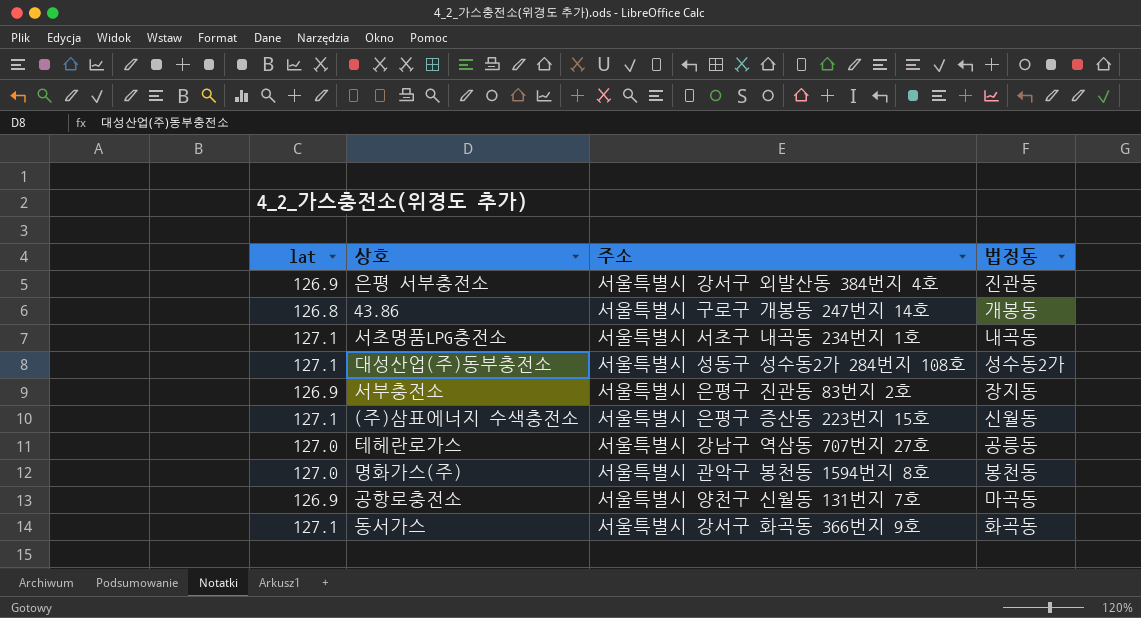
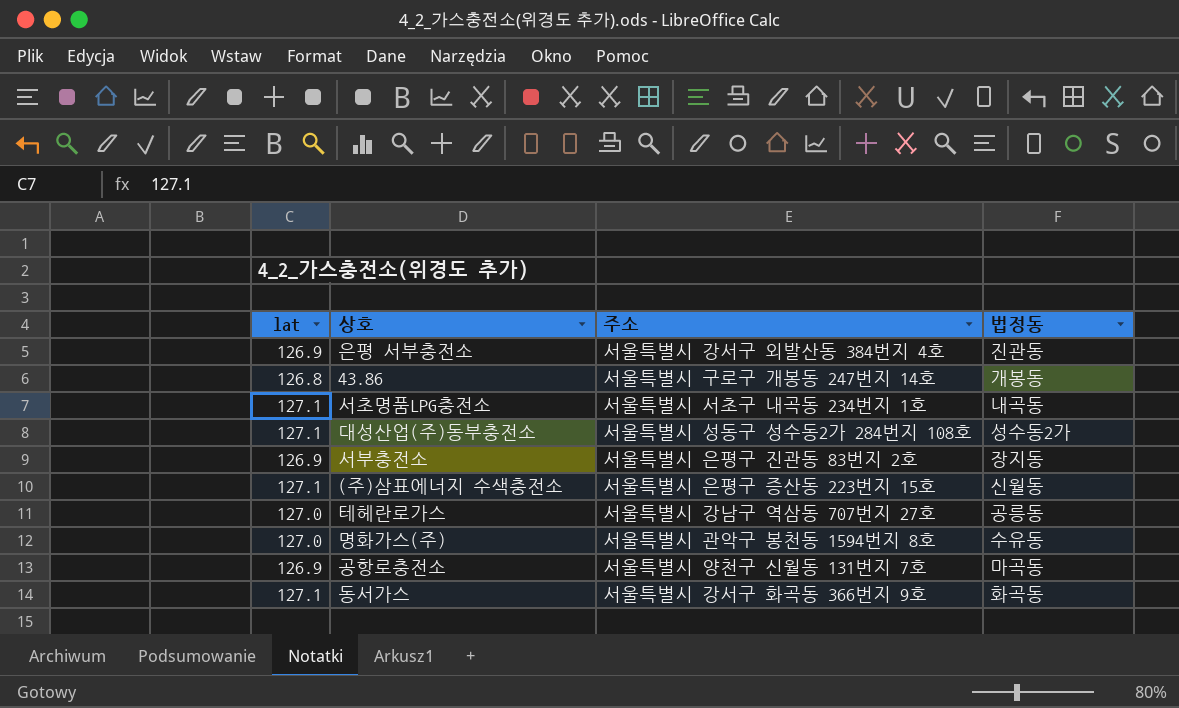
명화가스(주) | 법정동: 봉천동 -> 수유동

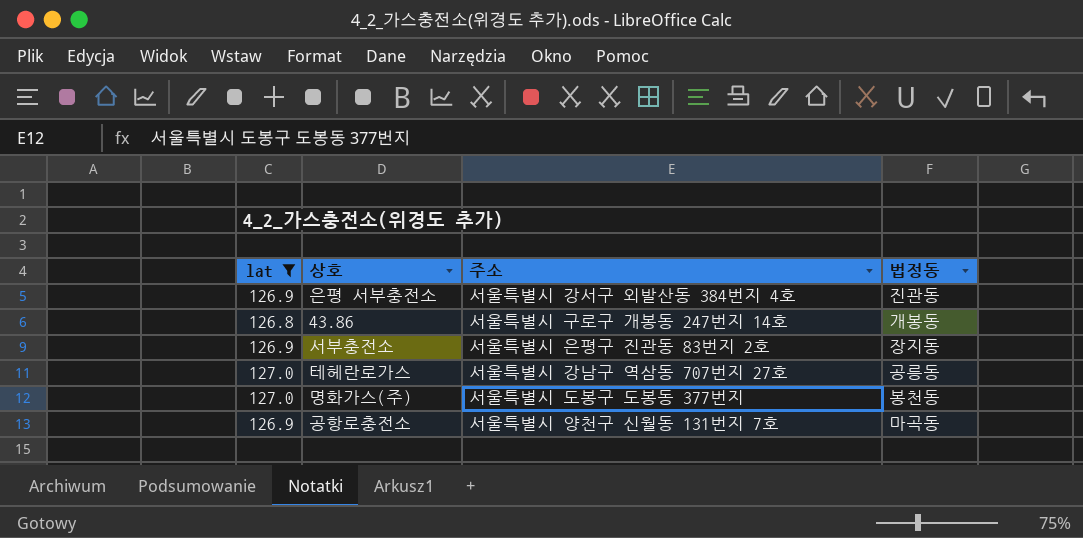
filter: none -> lat != 127.1
명화가스(주) | 주소: 서울특별시 관악구 봉천동 1594번지 8호 -> 서울특별시 도봉구 도봉동 377번지
명화가스(주) | 법정동: 수유동 -> 봉천동

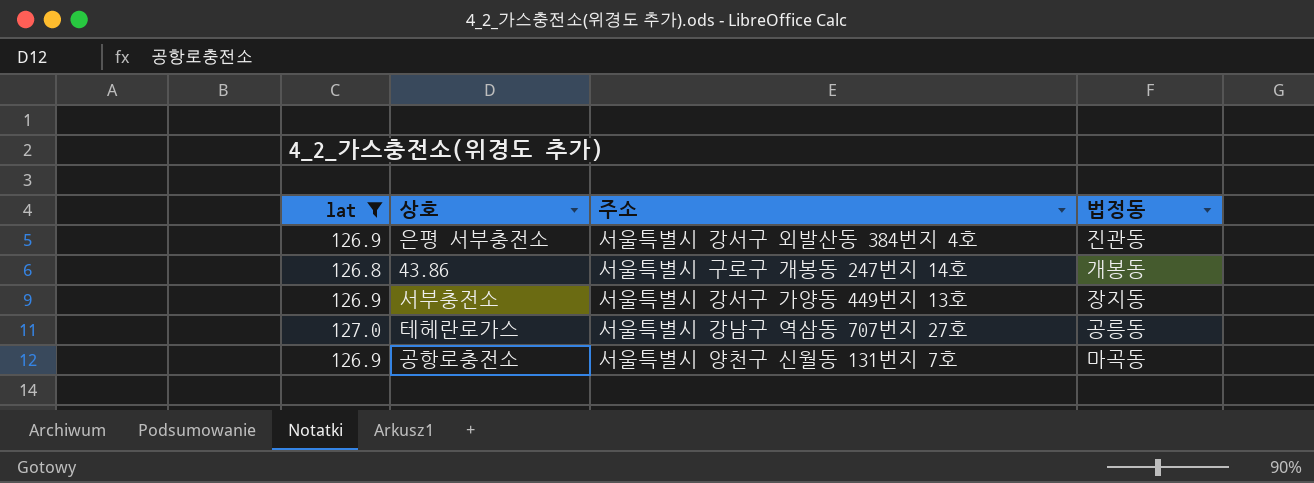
row 명화가스(주): 127.0 | 서울특별시 도봉구 도봉동 377번지 | 봉천동 -> none
서부충전소 | 주소: 서울특별시 은평구 진관동 83번지 2호 -> 서울특별시 강서구 가양동 449번지 13호

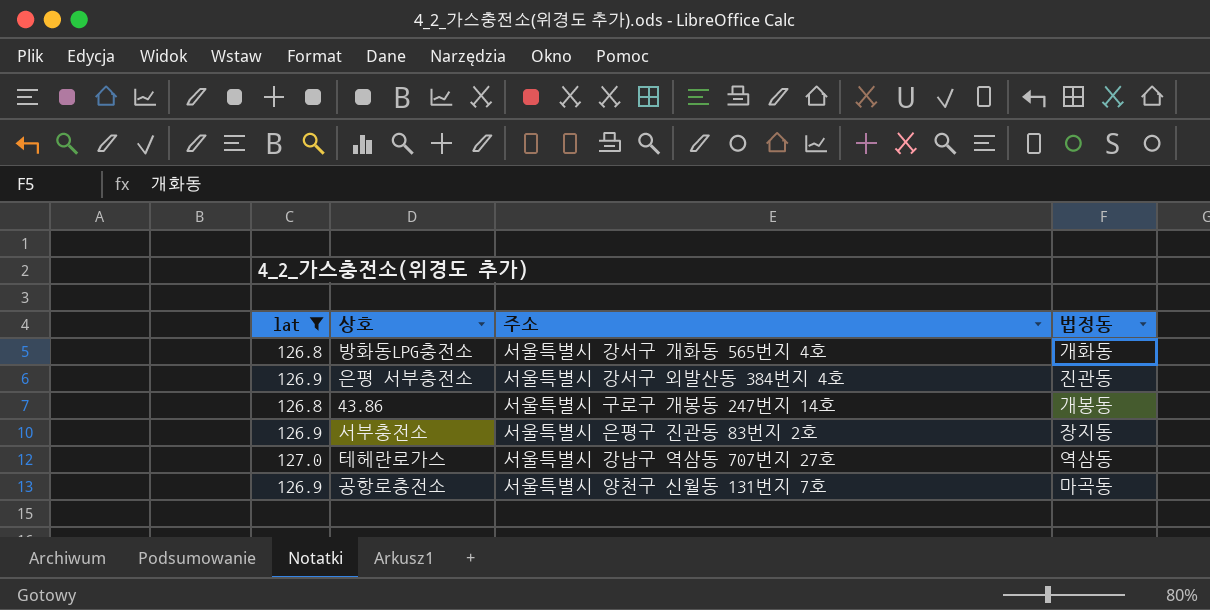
row 방화동LPG충전소: none -> 126.8 | 서울특별시 강서구 개화동 565번지 4호 | 개화동
서부충전소 | 주소: 서울특별시 강서구 가양동 449번지 13호 -> 서울특별시 은평구 진관동 83번지 2호
테헤란로가스 | 법정동: 공릉동 -> 역삼동

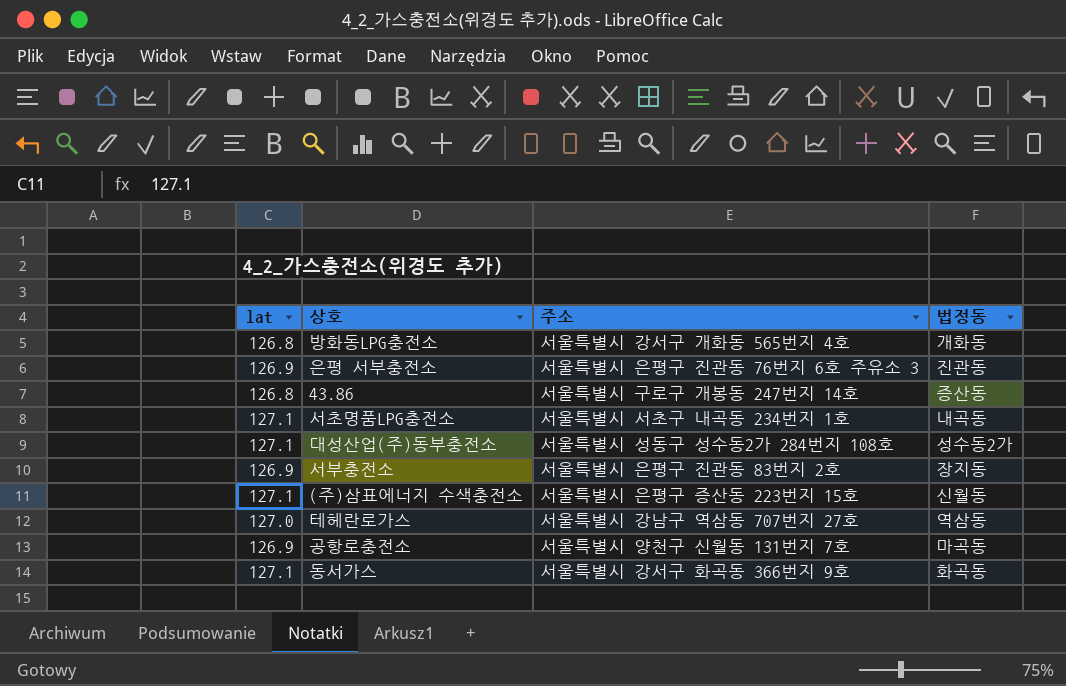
filter: lat != 127.1 -> none
은평 서부충전소 | 주소: 서울특별시 강서구 외발산동 384번지 4호 -> 서울특별시 은평구 진관동 76번지 6호 주유소 3
43.86 | 법정동: 개봉동 -> 증산동

